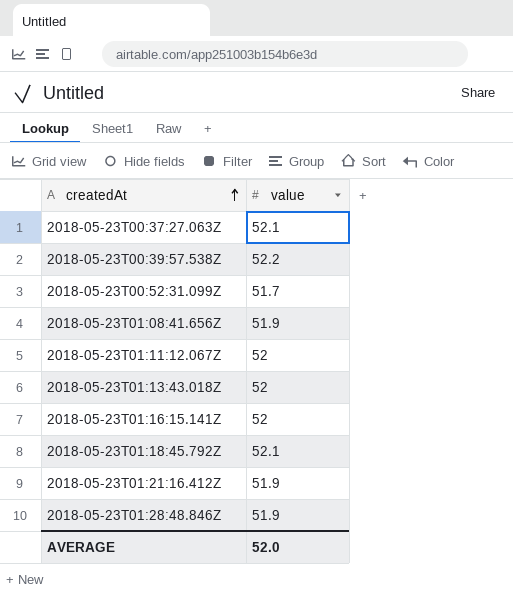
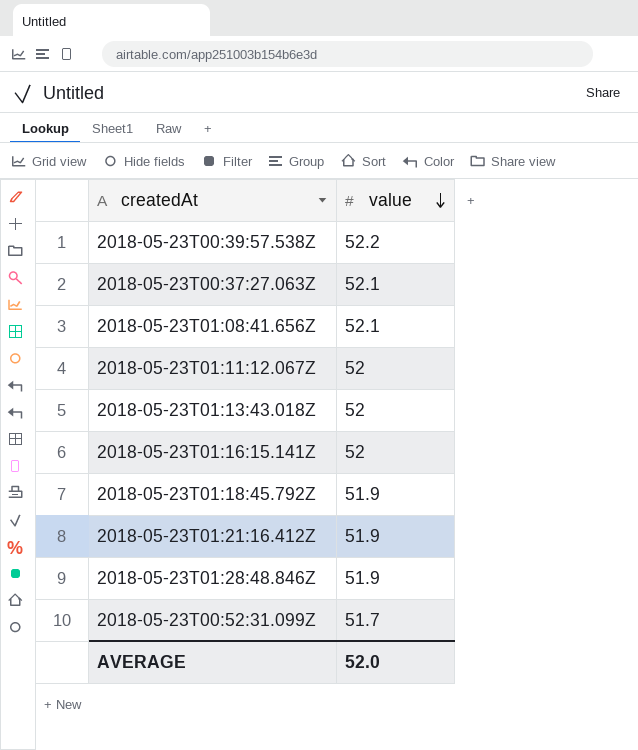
row order: createdAt ascending -> value descending
2018-05-23T01:08:41.656Z | value: 51.9 -> 52.1
2018-05-23T01:18:45.792Z | value: 52.1 -> 51.9

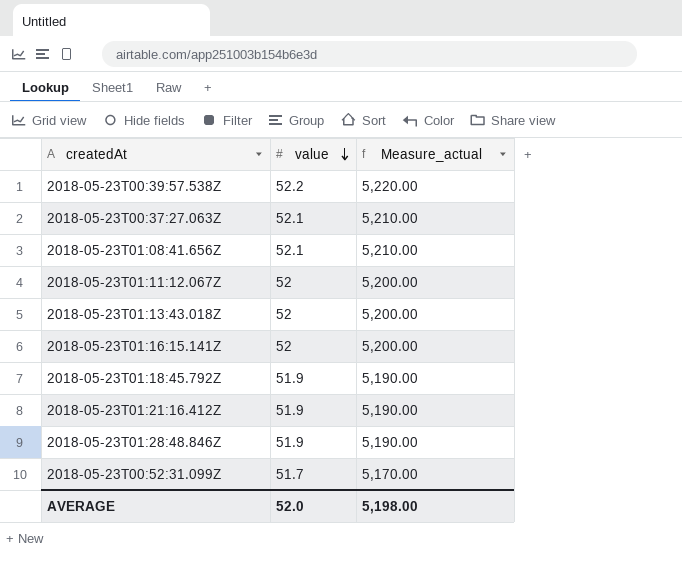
column Measure_actual | formula: none -> [value] * 100

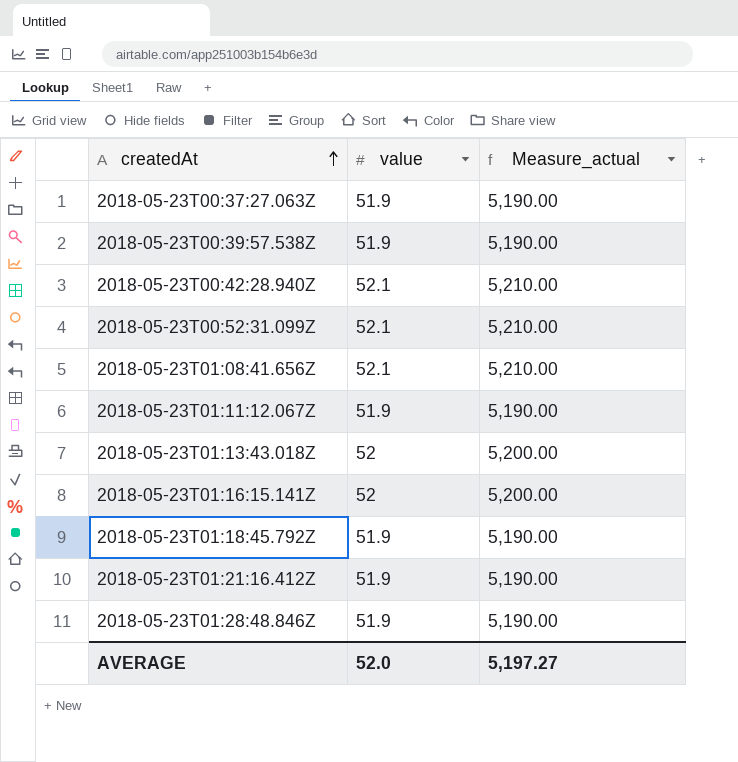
row order: value descending -> createdAt ascending
2018-05-23T00:37:27.063Z | value: 52.1 -> 51.9
2018-05-23T00:37:27.063Z | Measure_actual: 5,210.00 -> 5,190.00
2018-05-23T00:39:57.538Z | value: 52.2 -> 51.9
2018-05-23T00:39:57.538Z | Measure_actual: 5,220.00 -> 5,190.00
row 2018-05-23T00:42:28.940Z: none -> 52.1 | 5,210.00
2018-05-23T00:52:31.099Z | value: 51.7 -> 52.1
2018-05-23T00:52:31.099Z | Measure_actual: 5,170.00 -> 5,210.00
2018-05-23T01:11:12.067Z | value: 52 -> 51.9
2018-05-23T01:11:12.067Z | Measure_actual: 5,200.00 -> 5,190.00
AVERAGE | Measure_actual: 5,198.00 -> 5,197.27

